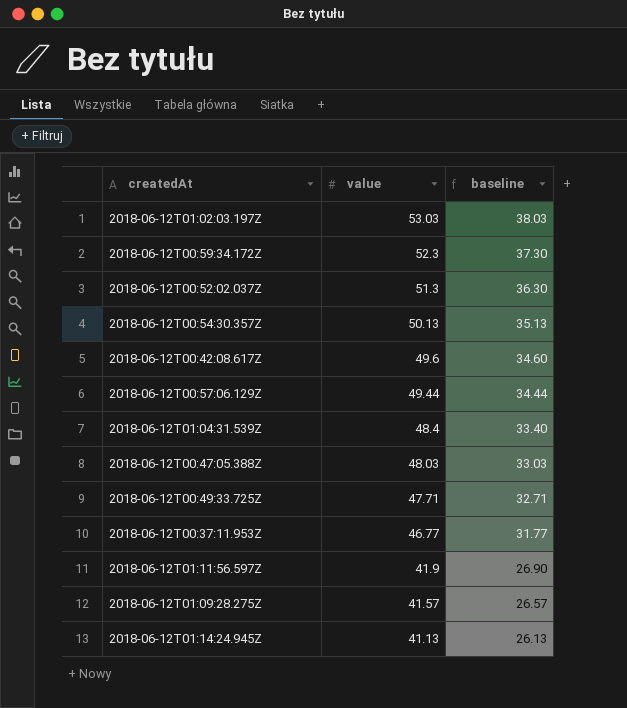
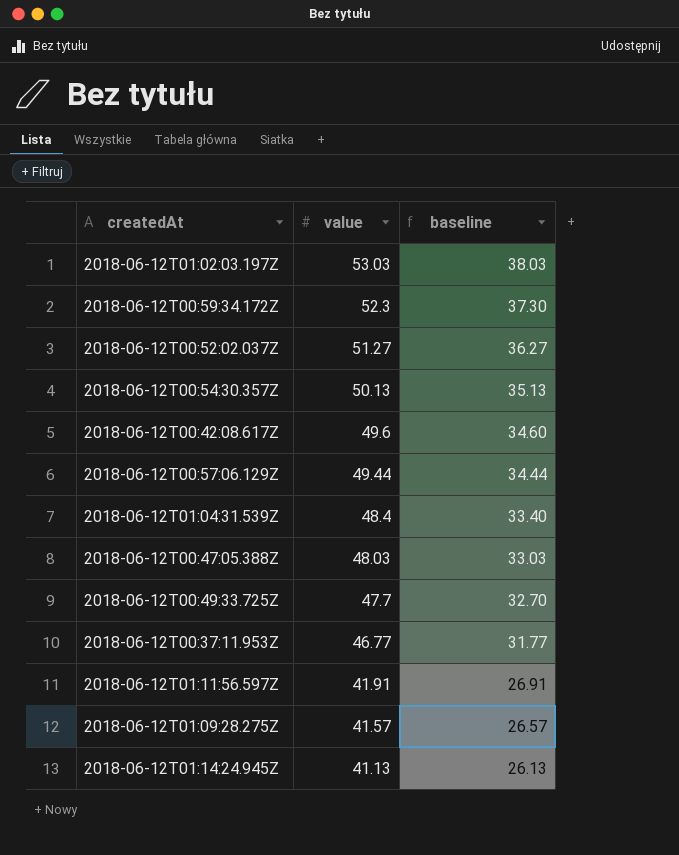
2018-06-12T00:52:02.037Z | value: 51.3 -> 51.27
2018-06-12T00:52:02.037Z | baseline: 36.30 -> 36.27
2018-06-12T00:49:33.725Z | value: 47.71 -> 47.7
2018-06-12T00:49:33.725Z | baseline: 32.71 -> 32.70
2018-06-12T01:11:56.597Z | value: 41.9 -> 41.91
2018-06-12T01:11:56.597Z | baseline: 26.90 -> 26.91

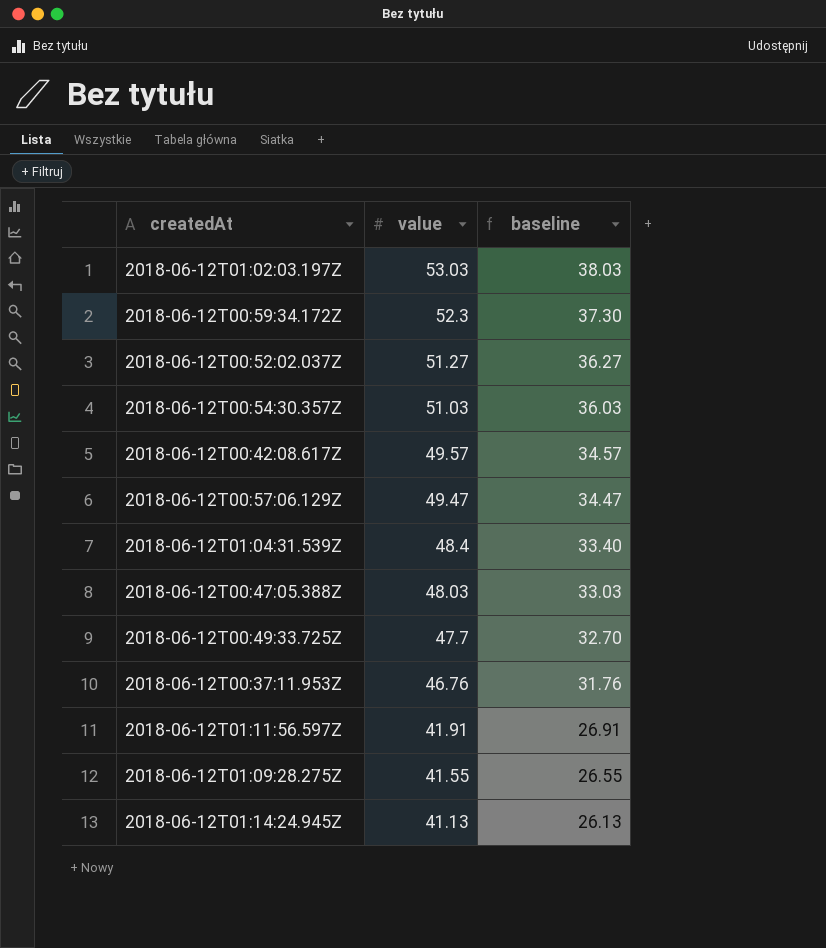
2018-06-12T00:54:30.357Z | value: 50.13 -> 51.03
2018-06-12T00:54:30.357Z | baseline: 35.13 -> 36.03
2018-06-12T00:42:08.617Z | value: 49.6 -> 49.57
2018-06-12T00:42:08.617Z | baseline: 34.60 -> 34.57
2018-06-12T00:57:06.129Z | value: 49.44 -> 49.47
2018-06-12T00:57:06.129Z | baseline: 34.44 -> 34.47
2018-06-12T00:37:11.953Z | value: 46.77 -> 46.76
2018-06-12T00:37:11.953Z | baseline: 31.77 -> 31.76
2018-06-12T01:09:28.275Z | value: 41.57 -> 41.55
2018-06-12T01:09:28.275Z | baseline: 26.57 -> 26.55

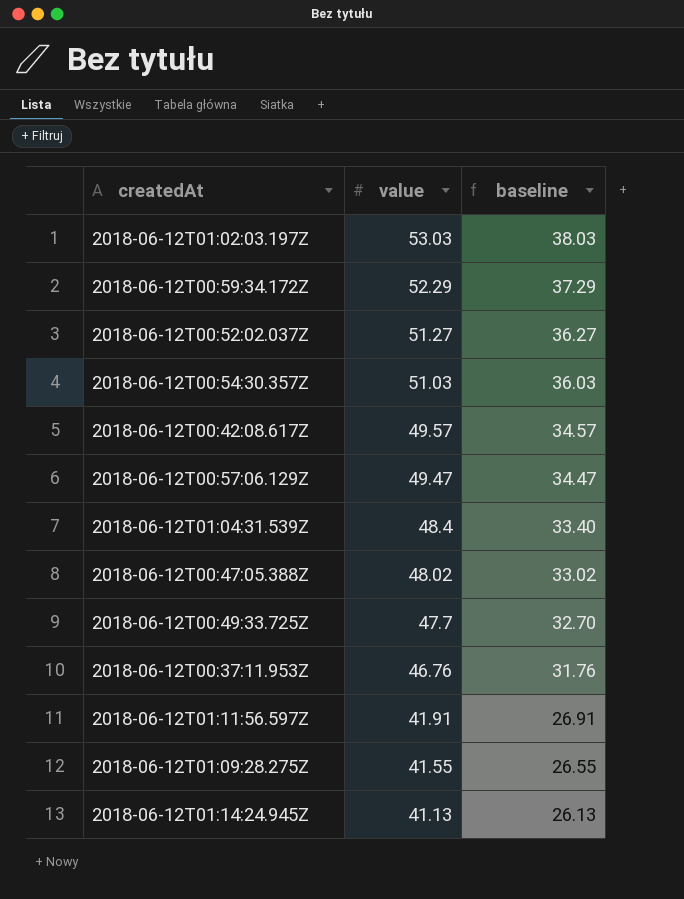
2018-06-12T00:59:34.172Z | value: 52.3 -> 52.29
2018-06-12T00:59:34.172Z | baseline: 37.30 -> 37.29
2018-06-12T00:47:05.388Z | value: 48.03 -> 48.02
2018-06-12T00:47:05.388Z | baseline: 33.03 -> 33.02

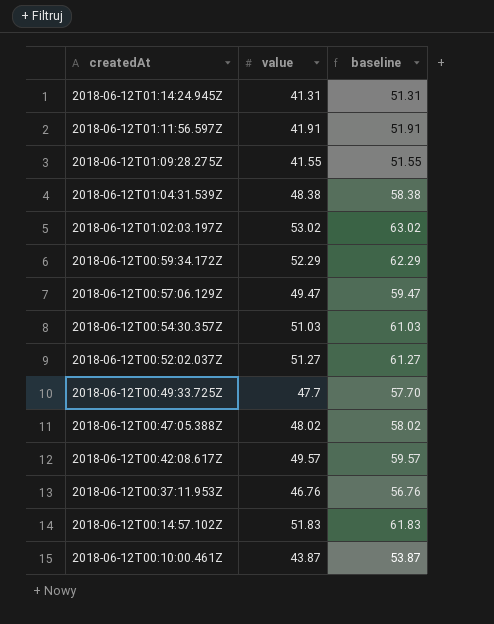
row order: value descending -> createdAt descending
column baseline | formula: [value] - 15 -> [value] + 10
2018-06-12T01:14:24.945Z | value: 41.13 -> 41.31
2018-06-12T01:04:31.539Z | value: 48.4 -> 48.38
2018-06-12T01:02:03.197Z | value: 53.03 -> 53.02
row 2018-06-12T00:14:57.102Z: none -> 51.83 | 61.83
row 2018-06-12T00:10:00.461Z: none -> 43.87 | 53.87

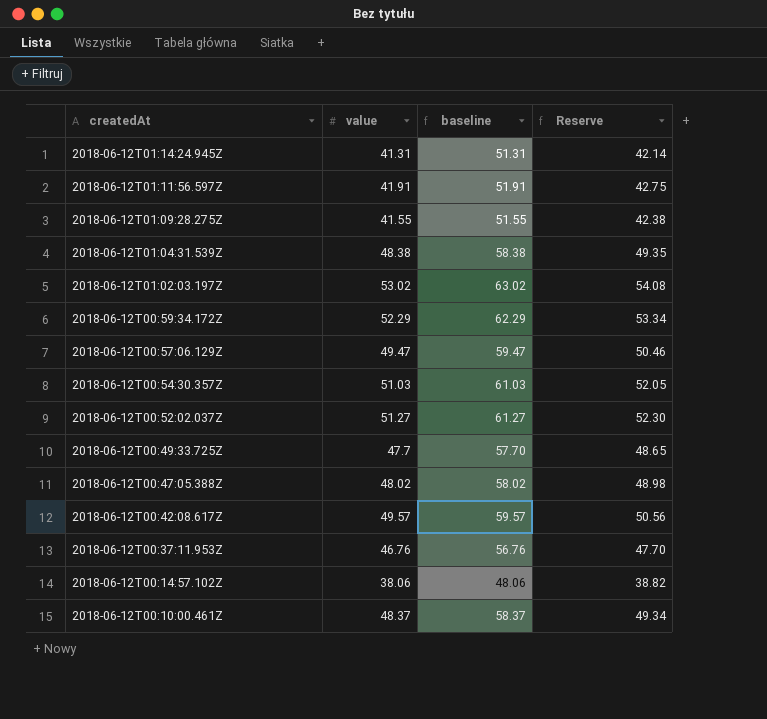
column Reserve | formula: none -> [value] * 1.02
2018-06-12T00:14:57.102Z | value: 51.83 -> 38.06
2018-06-12T00:14:57.102Z | baseline: 61.83 -> 48.06
2018-06-12T00:10:00.461Z | value: 43.87 -> 48.37
2018-06-12T00:10:00.461Z | baseline: 53.87 -> 58.37

